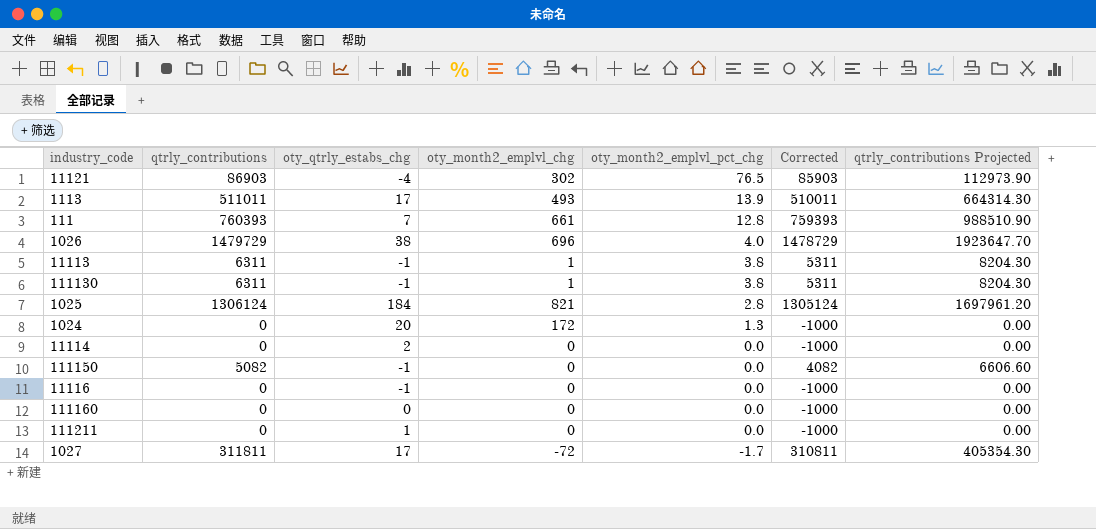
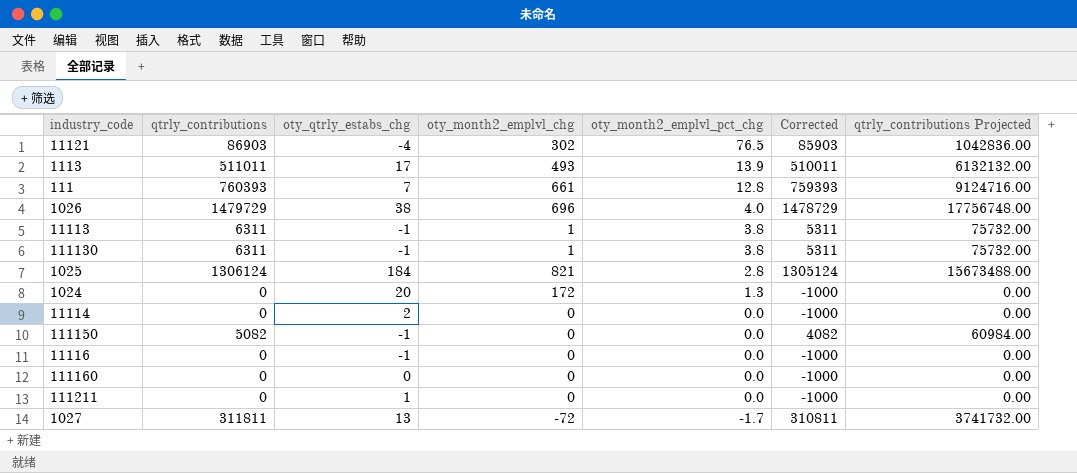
column qtrly_contributions Projected | formula: [qtrly_contributions] * 1.3 -> [qtrly_contributions] * 12
1027 | oty_qtrly_estabs_chg: 17 -> 13

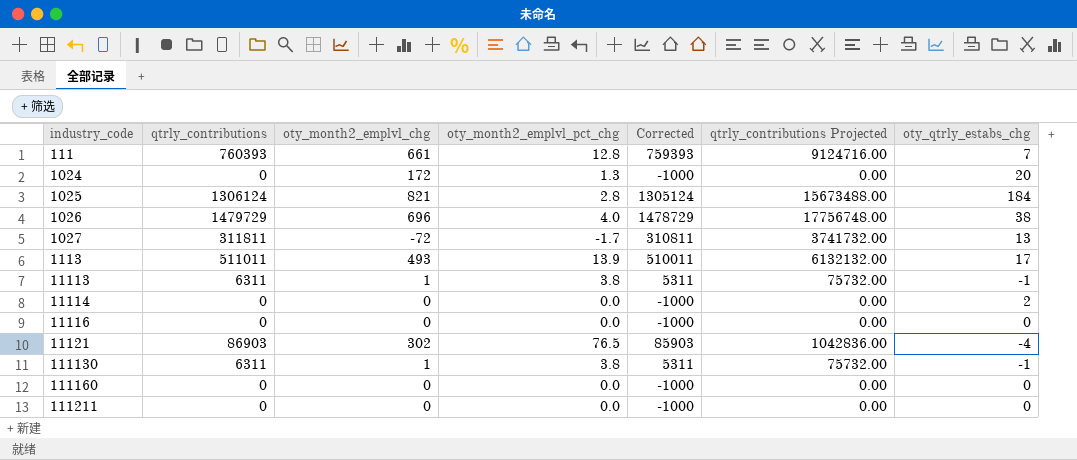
row order: oty_month2_emplvl_pct_chg descending -> industry_code ascending
column oty_qtrly_estabs_chg | position: 3 -> 7
row 111150: 5082 | -1 | 0 | 0.0 | 4082 | 60984.00 -> none
11116 | oty_qtrly_estabs_chg: -1 -> 0
111211 | oty_qtrly_estabs_chg: 1 -> 0

